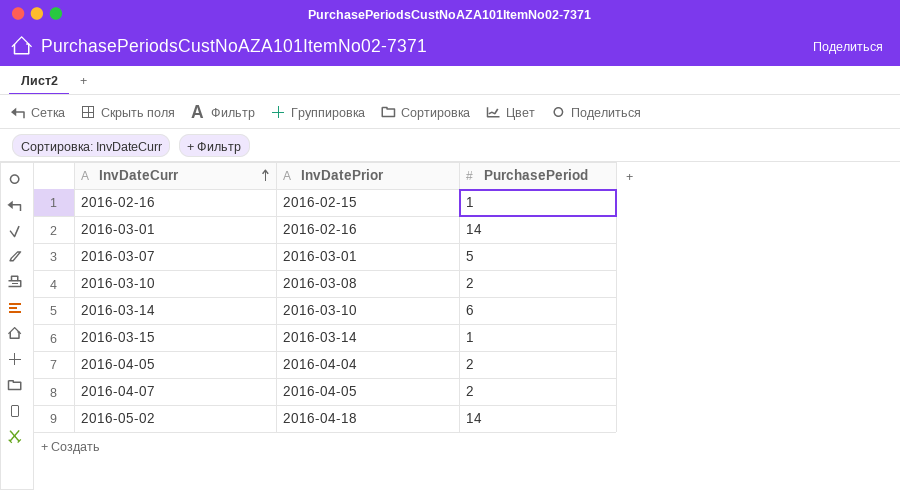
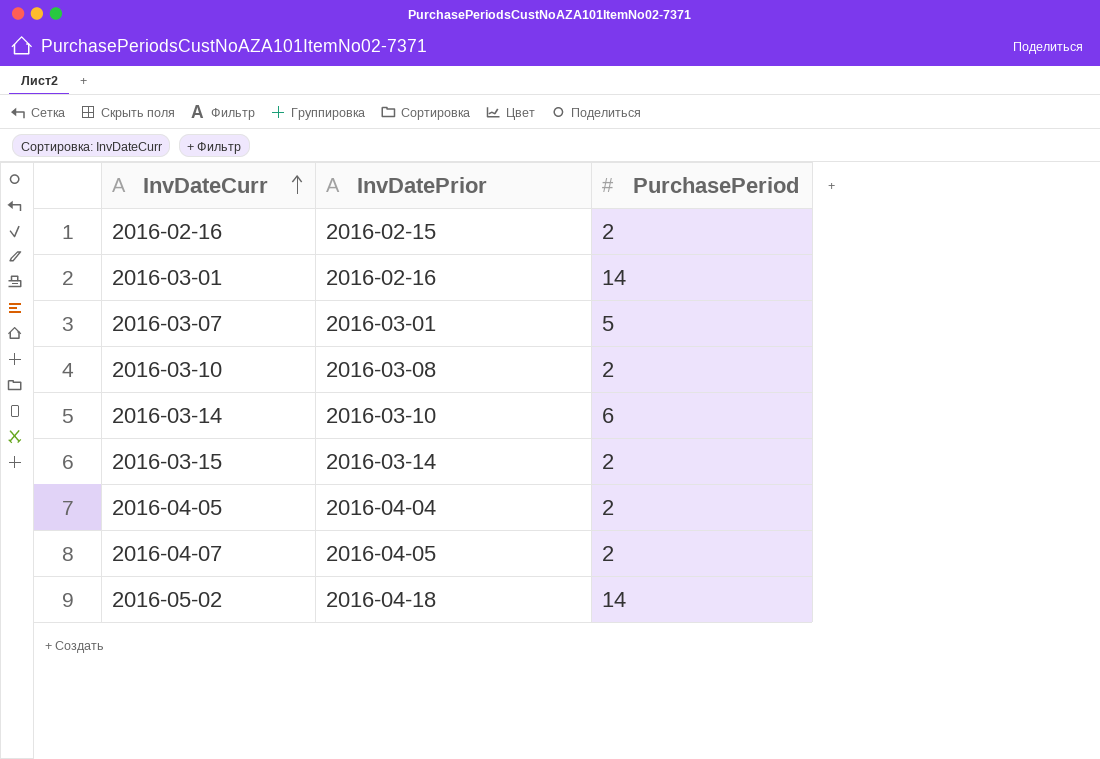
2016-02-16 | PurchasePeriod: 1 -> 2
2016-03-15 | PurchasePeriod: 1 -> 2

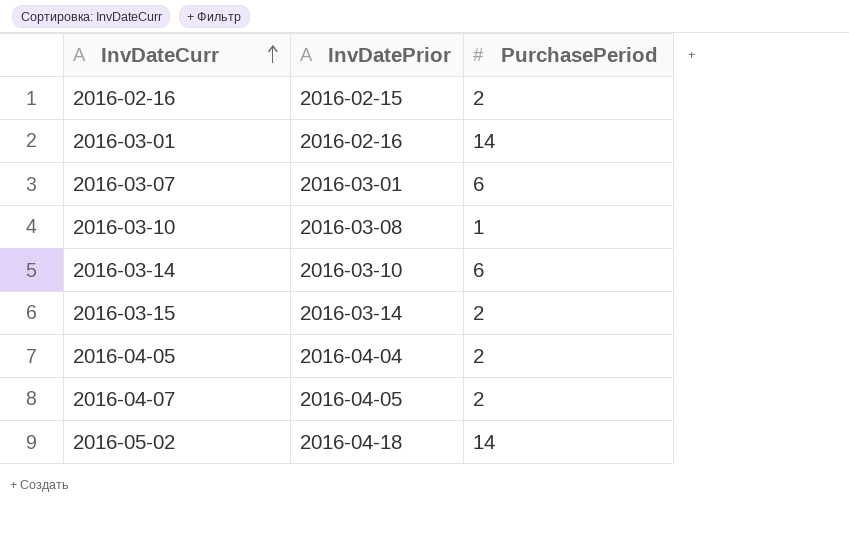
2016-03-07 | PurchasePeriod: 5 -> 6
2016-03-10 | PurchasePeriod: 2 -> 1

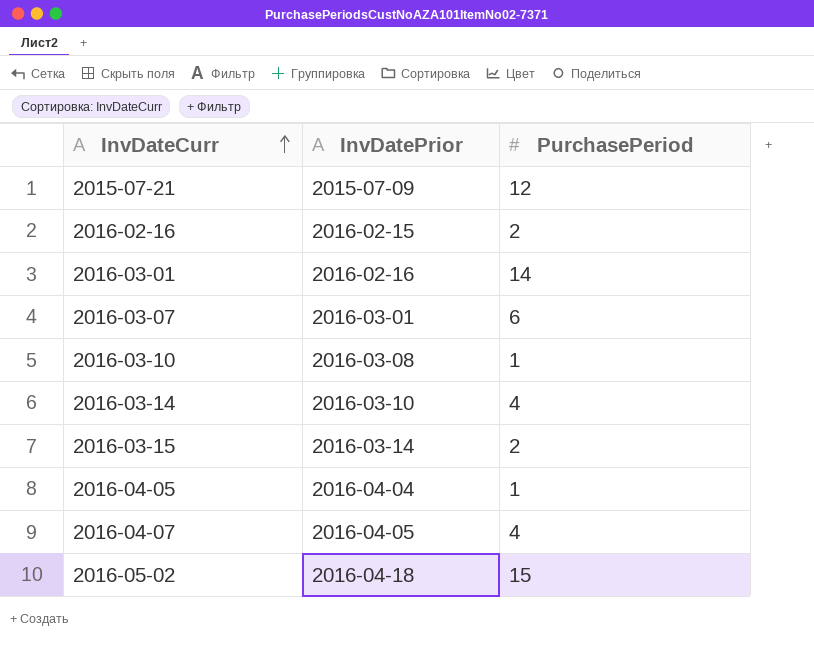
row 2015-07-21: none -> 2015-07-09 | 12
2016-03-14 | PurchasePeriod: 6 -> 4
2016-04-05 | PurchasePeriod: 2 -> 1
2016-04-07 | PurchasePeriod: 2 -> 4
2016-05-02 | PurchasePeriod: 14 -> 15

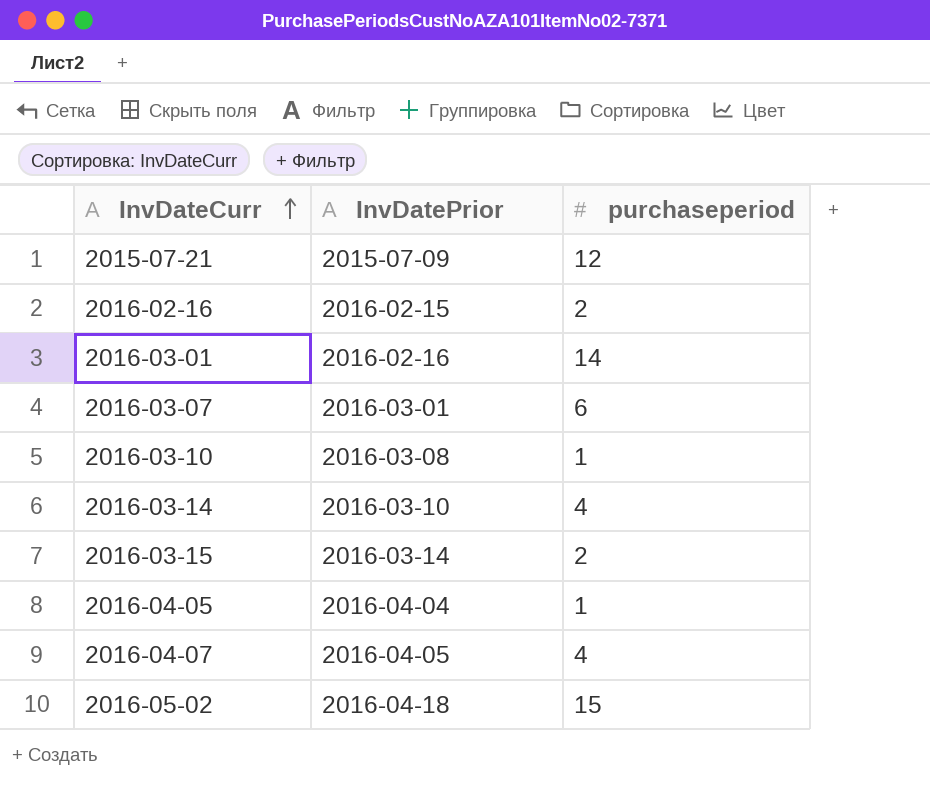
column name: PurchasePeriod -> purchaseperiod

